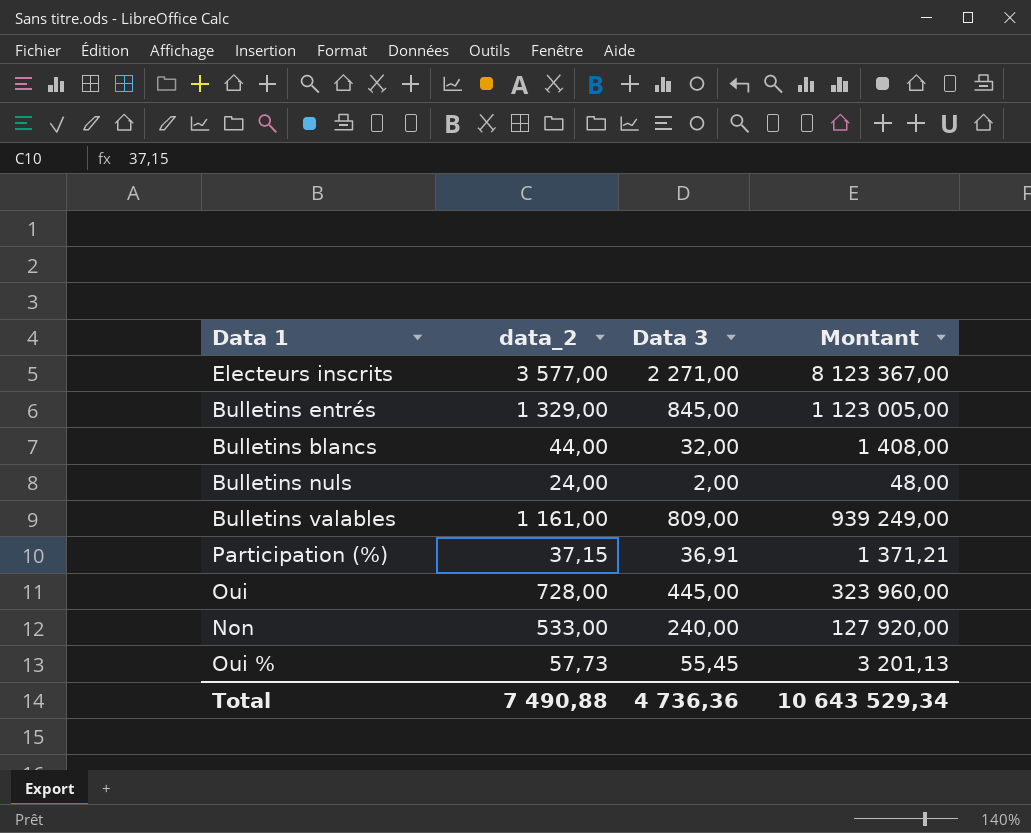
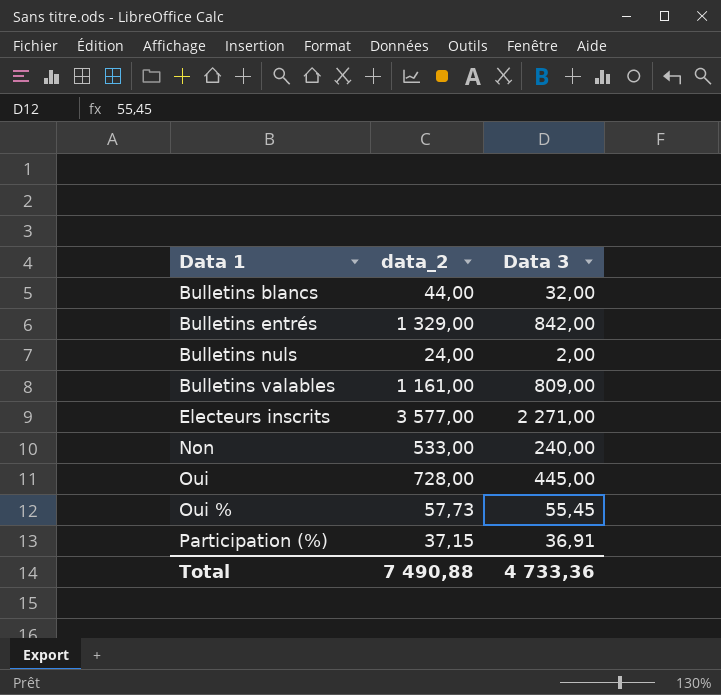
row order: none -> Data 1 ascending
column Montant | formula: [data_2] * [Data 3] -> none
Bulletins entrés | Data 3: 845,00 -> 842,00
Total | Data 3: 4 736,36 -> 4 733,36

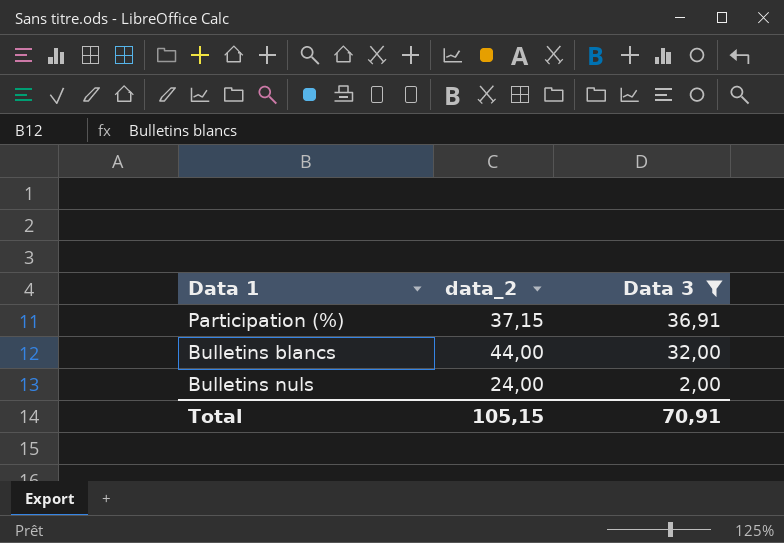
filter: none -> Data 3 <= 36,91
row order: Data 1 ascending -> Data 3 descending
Total | data_2: 7 490,88 -> 105,15
Total | Data 3: 4 733,36 -> 70,91

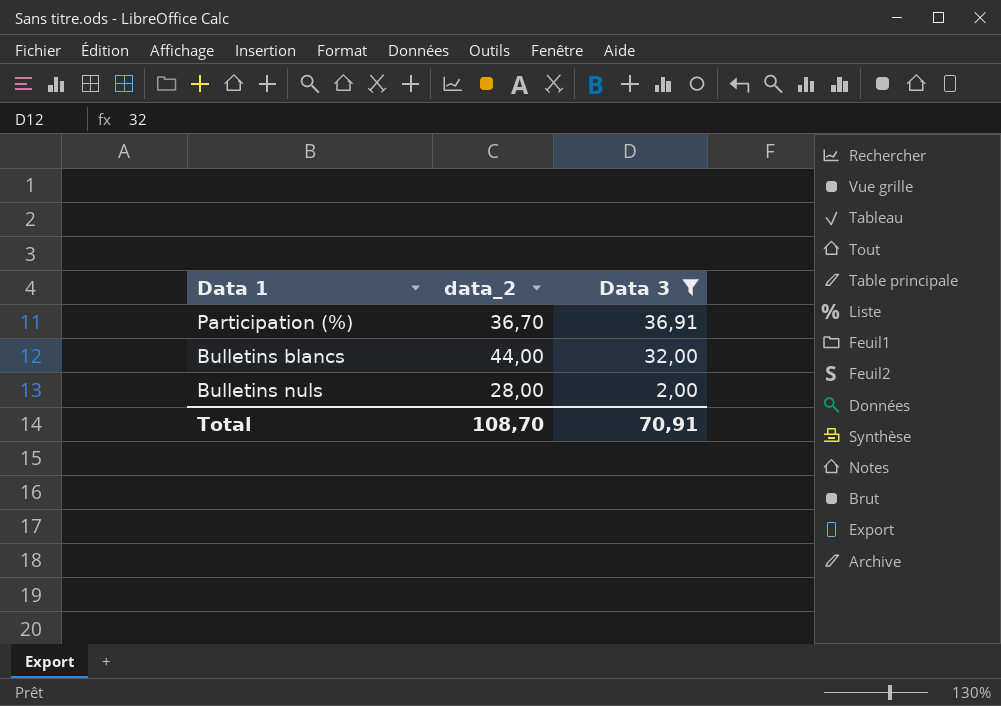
Participation (%) | data_2: 37,15 -> 36,70
Bulletins nuls | data_2: 24,00 -> 28,00
Total | data_2: 105,15 -> 108,70

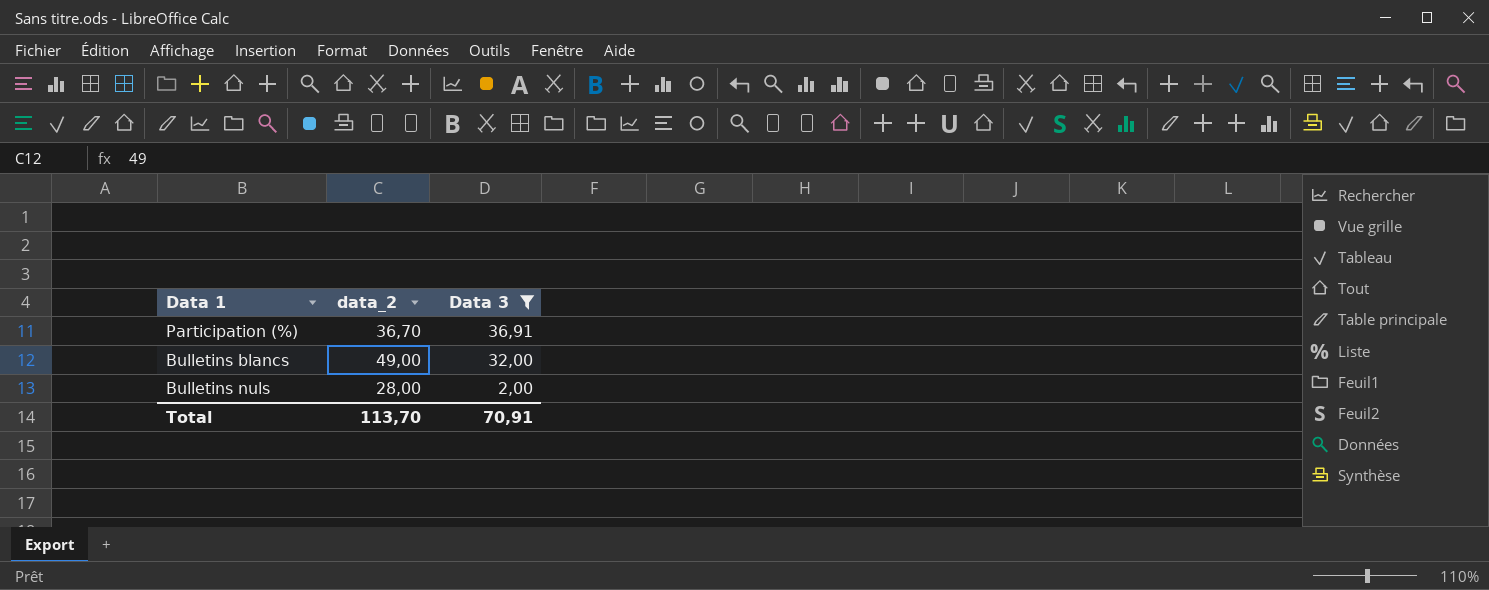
Bulletins blancs | data_2: 44,00 -> 49,00
Total | data_2: 108,70 -> 113,70

